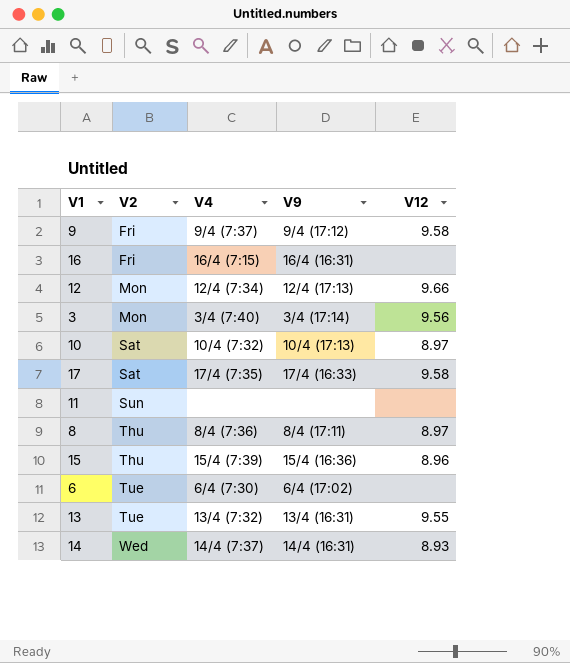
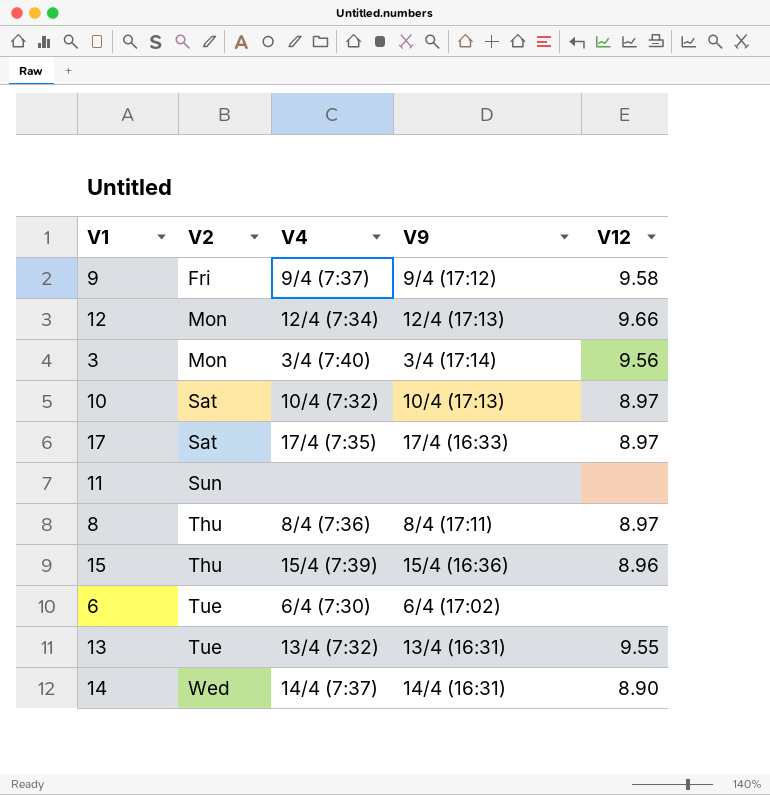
row 16: Fri | 16/4 (7:15) | 16/4 (16:31) | none -> none
17 | V12: 9.58 -> 8.97
14 | V12: 8.93 -> 8.90

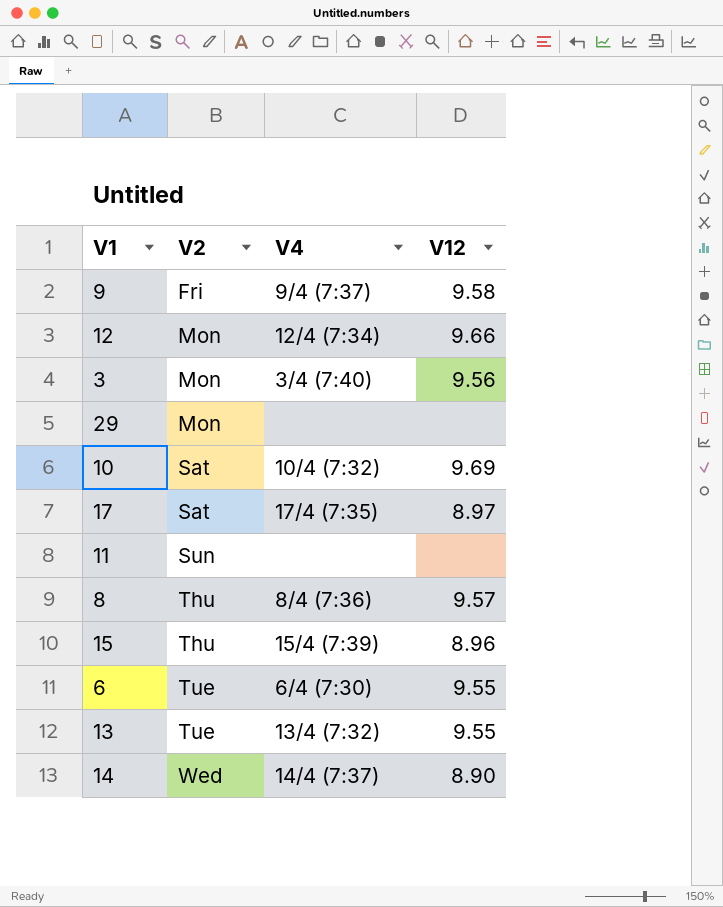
column V9 | position: 4 -> none
row 29: none -> Mon | none | none
10 | V12: 8.97 -> 9.69
8 | V12: 8.97 -> 9.57
6 | V12: none -> 9.55

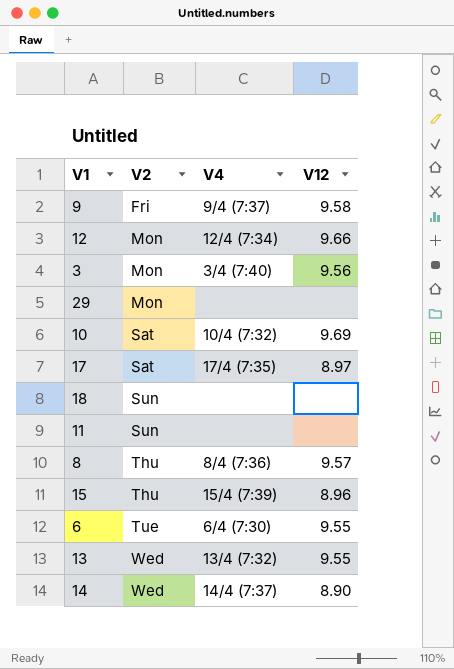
row 18: none -> Sun | none | none
13 | V2: Tue -> Wed

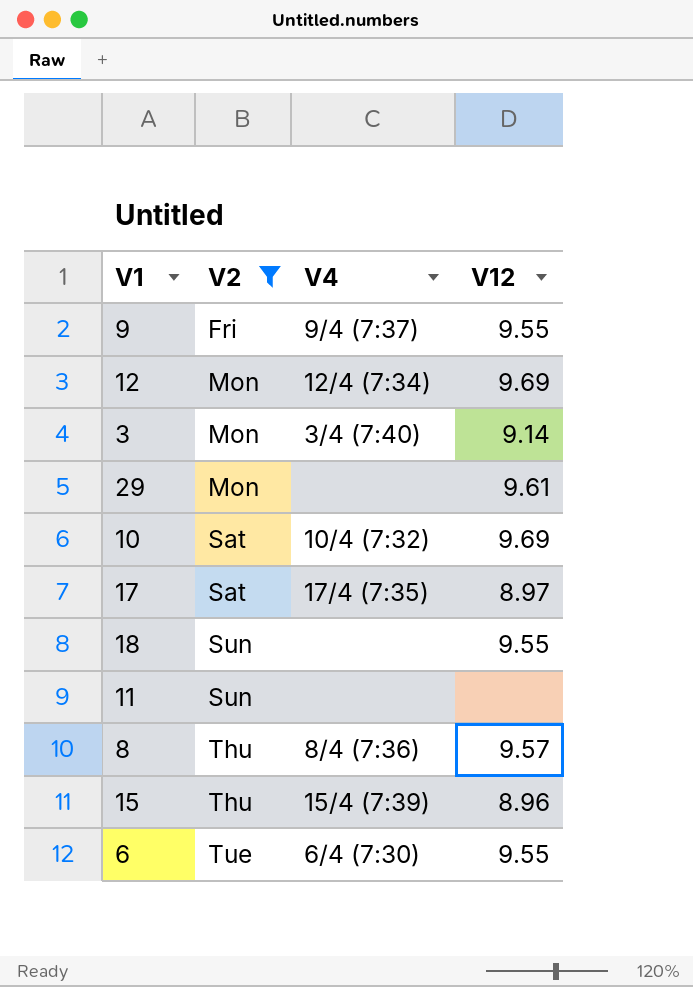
filter: none -> V2 != Wed
9 | V12: 9.58 -> 9.55
12 | V12: 9.66 -> 9.69
3 | V12: 9.56 -> 9.14
29 | V12: none -> 9.61
18 | V12: none -> 9.55

